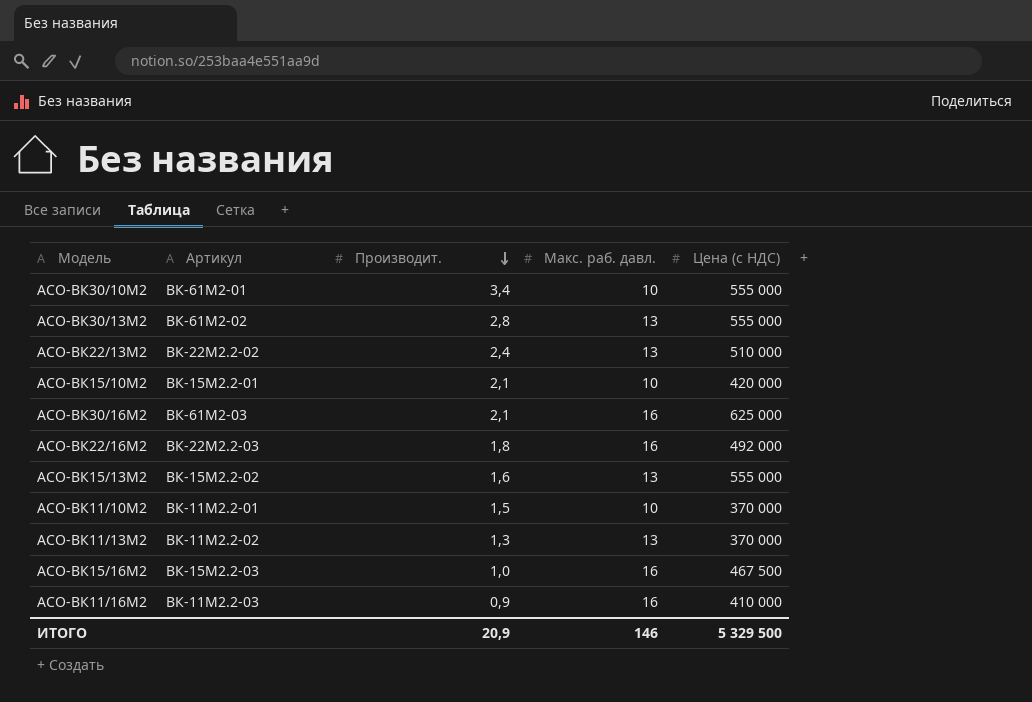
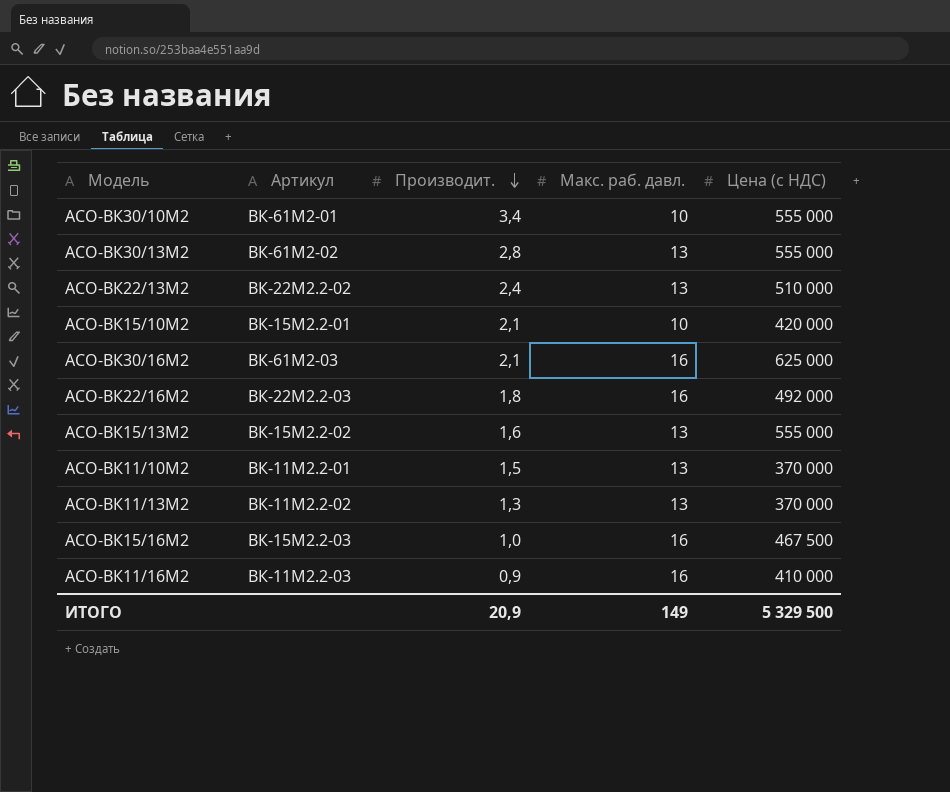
АСО-ВК11/10М2 | Макс. раб. давл.: 10 -> 13
ИТОГО | Макс. раб. давл.: 146 -> 149

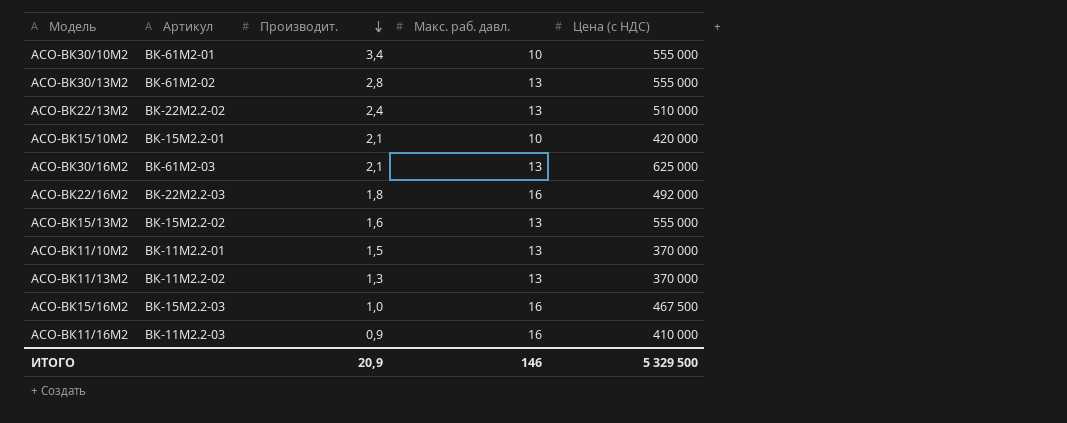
АСО-ВК30/16М2 | Макс. раб. давл.: 16 -> 13
ИТОГО | Макс. раб. давл.: 149 -> 146

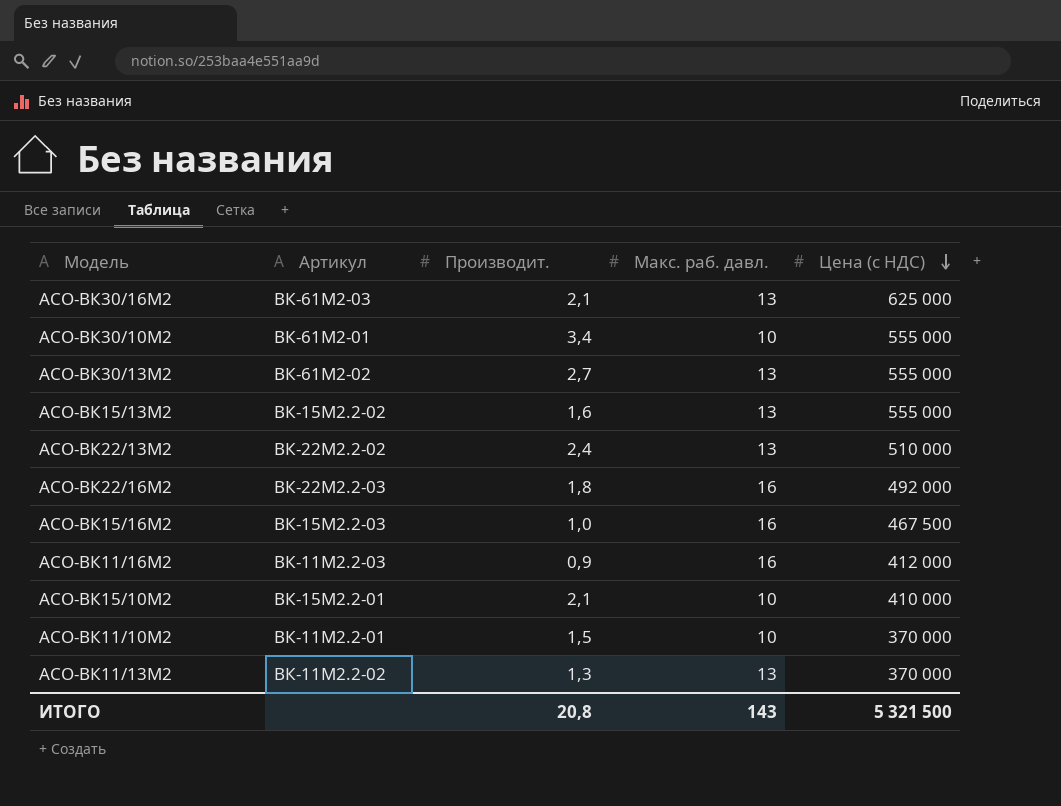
row order: Производит. descending -> Цена (с НДС) descending
АСО-ВК30/13М2 | Производит.: 2,8 -> 2,7
АСО-ВК11/16М2 | Цена (с НДС): 410 000 -> 412 000
АСО-ВК15/10М2 | Цена (с НДС): 420 000 -> 410 000
АСО-ВК11/10М2 | Макс. раб. давл.: 13 -> 10
ИТОГО | Производит.: 20,9 -> 20,8
ИТОГО | Макс. раб. давл.: 146 -> 143
ИТОГО | Цена (с НДС): 5 329 500 -> 5 321 500

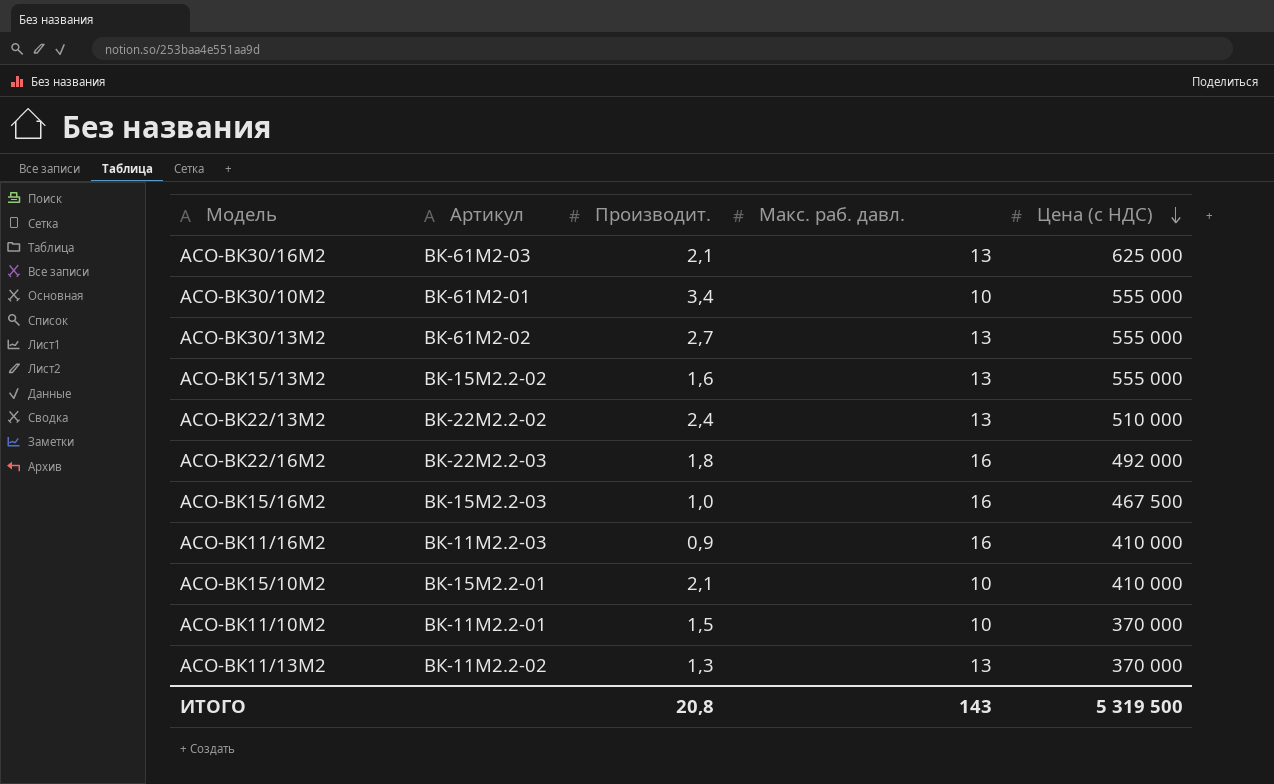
АСО-ВК11/16М2 | Цена (с НДС): 412 000 -> 410 000
ИТОГО | Цена (с НДС): 5 321 500 -> 5 319 500

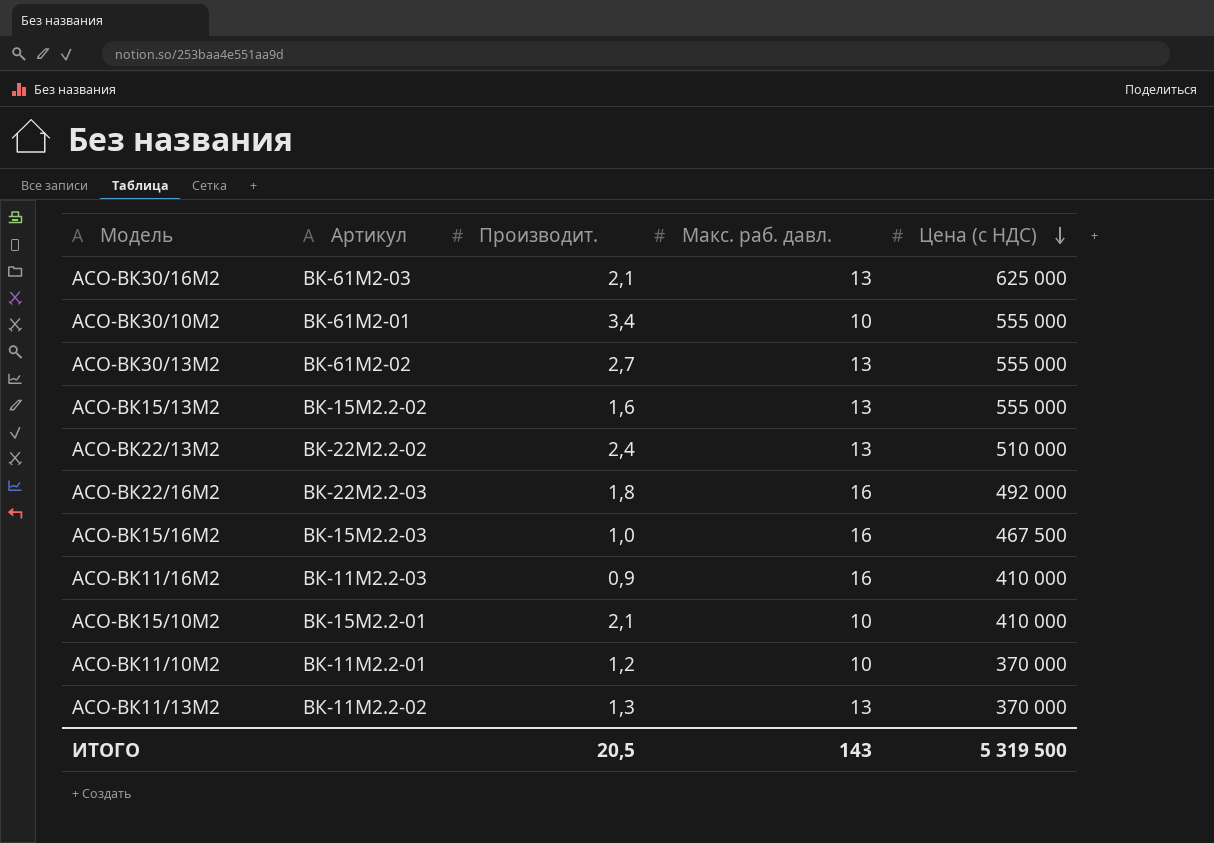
АСО-ВК11/10М2 | Производит.: 1,5 -> 1,2
ИТОГО | Производит.: 20,8 -> 20,5

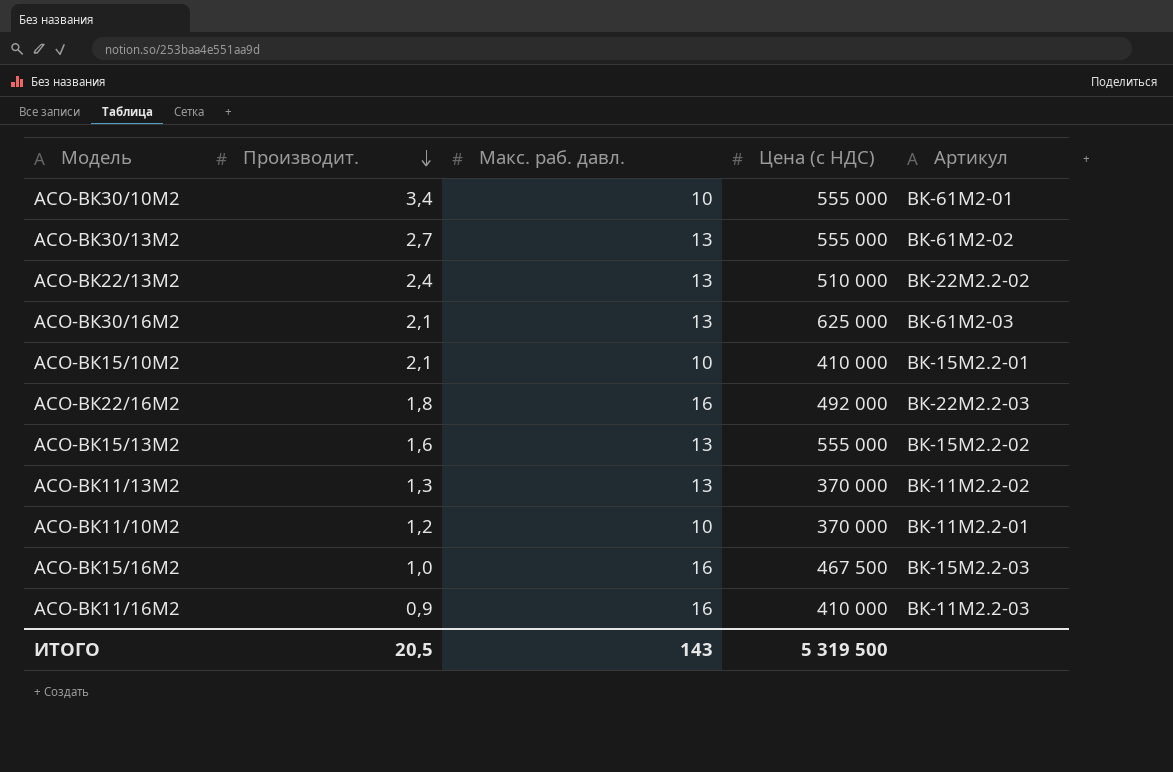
row order: Цена (с НДС) descending -> Производит. descending
column Артикул | position: 2 -> 5

